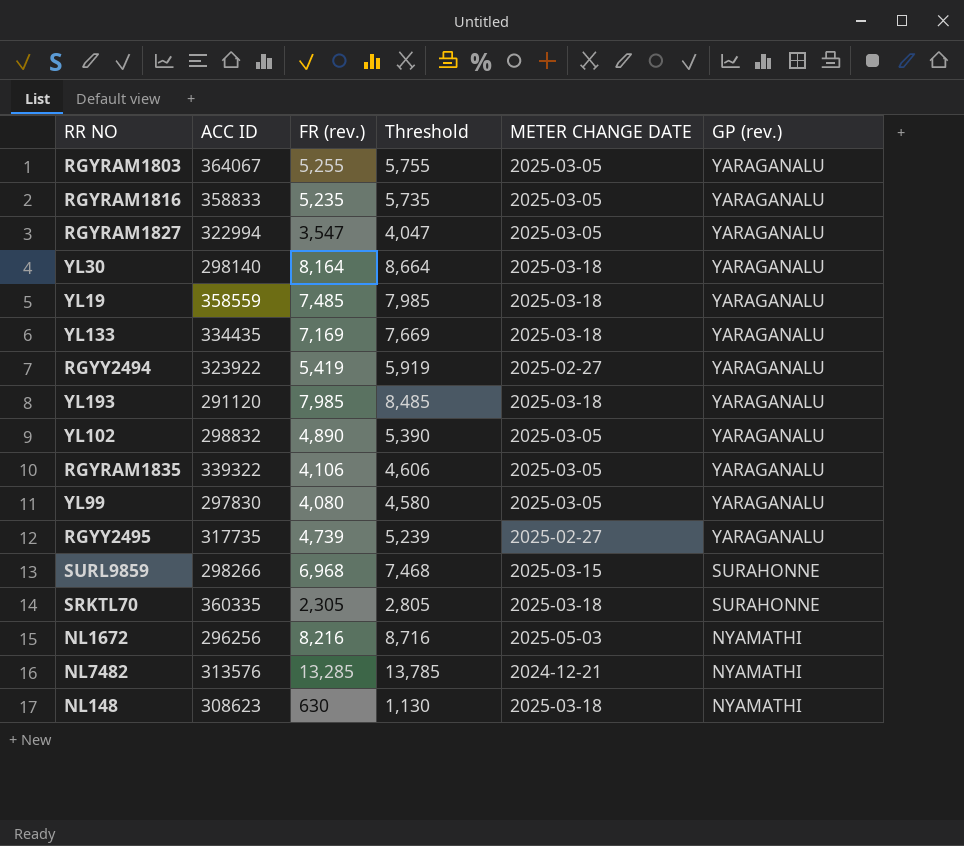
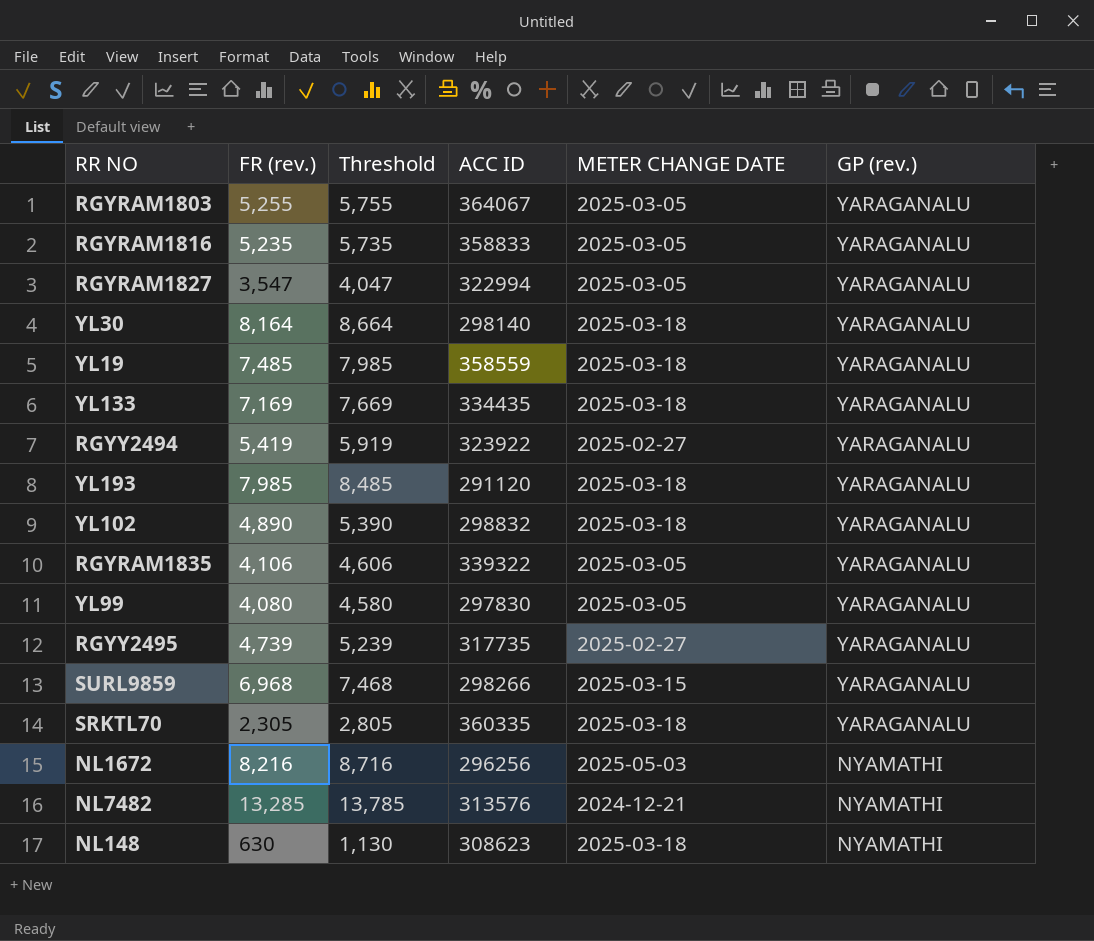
column ACC ID | position: 2 -> 4
YL102 | METER CHANGE DATE: 2025-03-05 -> 2025-03-18
SURL9859 | GP (rev.): SURAHONNE -> YARAGANALU
SRKTL70 | GP (rev.): SURAHONNE -> YARAGANALU

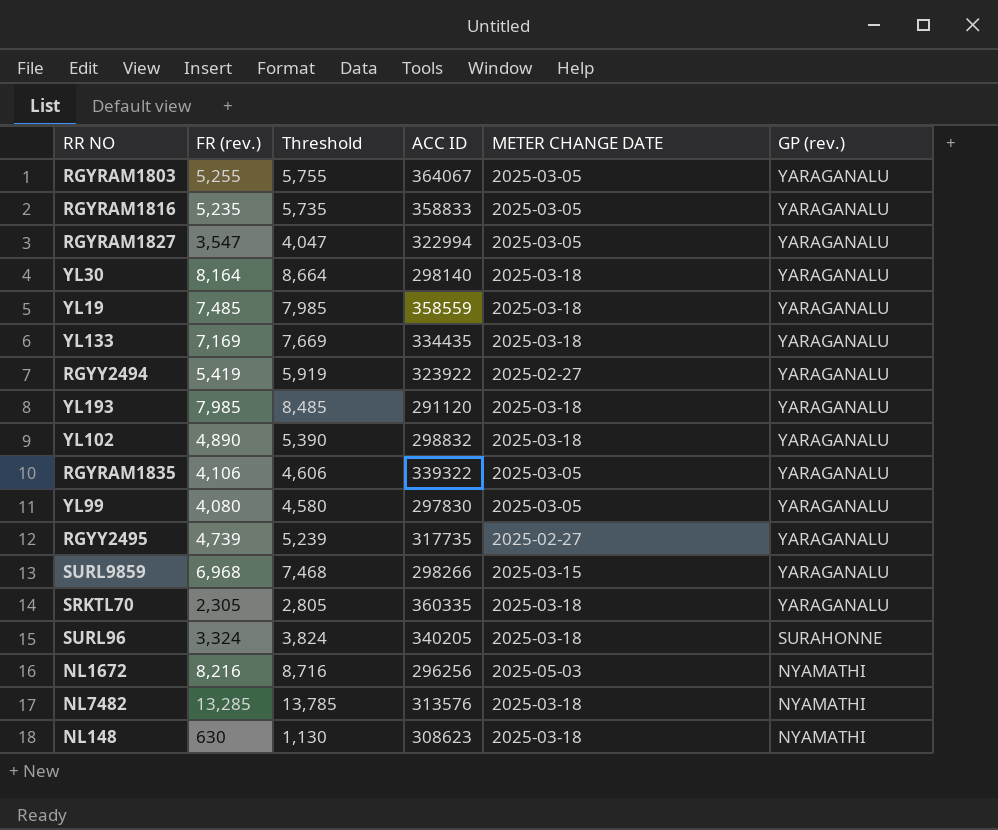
row SURL96: none -> 3,324 | 3,824 | 340205 | 2025-03-18 | SURAHONNE
NL7482 | METER CHANGE DATE: 2024-12-21 -> 2025-03-18

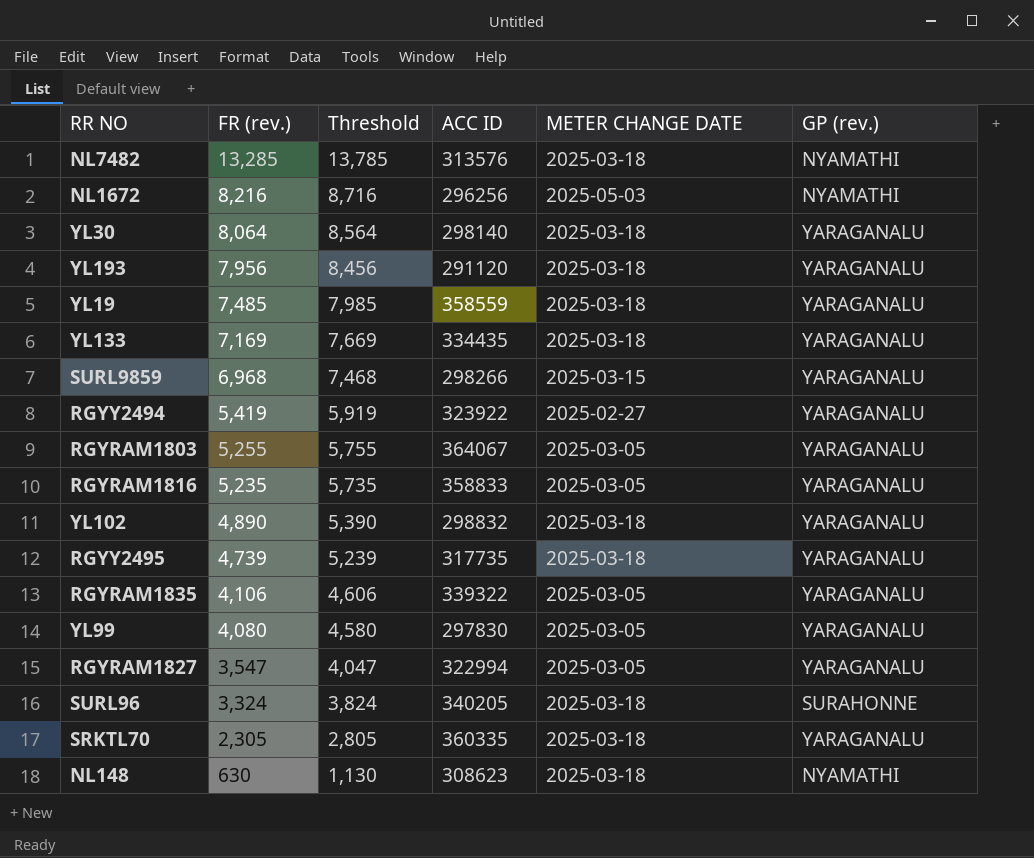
row order: GP (rev.) descending -> FR (rev.) descending
YL30 | FR (rev.): 8,164 -> 8,064
YL30 | Threshold: 8,664 -> 8,564
YL193 | FR (rev.): 7,985 -> 7,956
YL193 | Threshold: 8,485 -> 8,456
RGYY2495 | METER CHANGE DATE: 2025-02-27 -> 2025-03-18

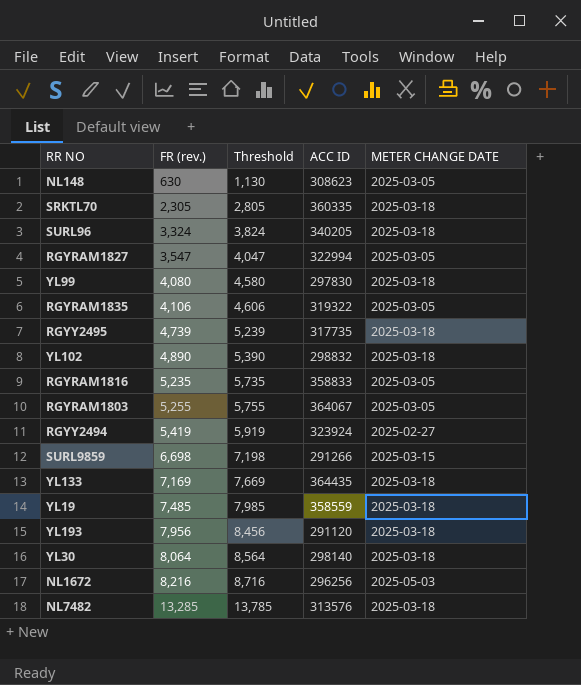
row order: FR (rev.) descending -> FR (rev.) ascending
column GP (rev.) | position: 6 -> none
NL148 | METER CHANGE DATE: 2025-03-18 -> 2025-03-05
YL99 | METER CHANGE DATE: 2025-03-05 -> 2025-03-18
RGYRAM1835 | ACC ID: 339322 -> 319322
RGYY2494 | ACC ID: 323922 -> 323924
SURL9859 | FR (rev.): 6,968 -> 6,698
SURL9859 | Threshold: 7,468 -> 7,198
SURL9859 | ACC ID: 298266 -> 291266
YL133 | ACC ID: 334435 -> 364435

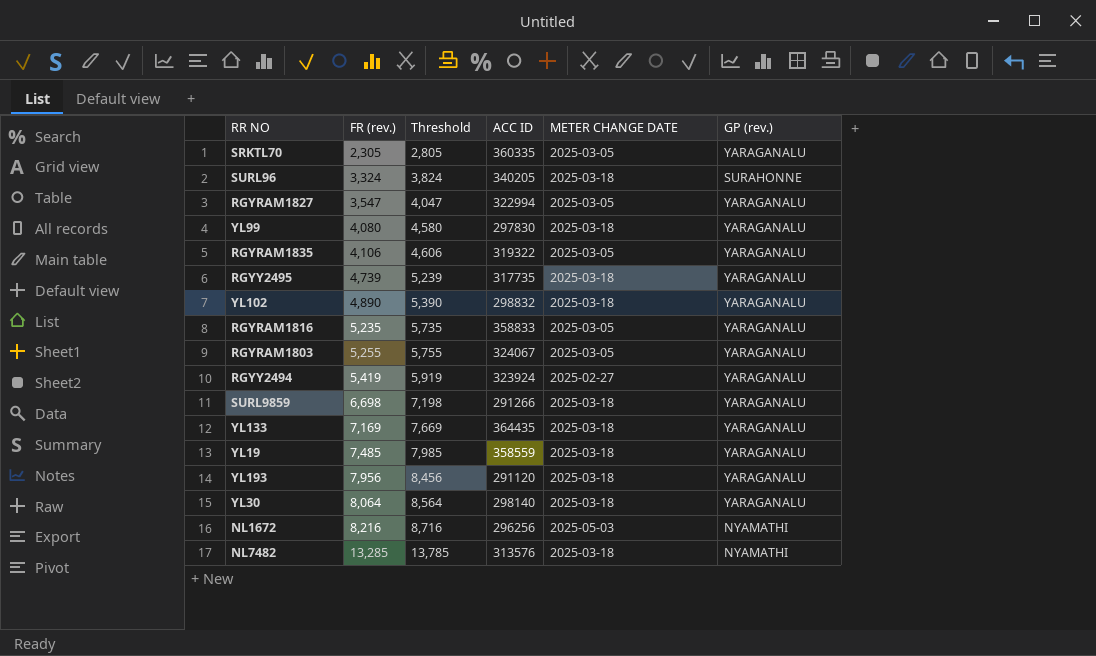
column GP (rev.) | position: none -> 6
row NL148: 630 | 1,130 | 308623 | 2025-03-05 -> none
SRKTL70 | METER CHANGE DATE: 2025-03-18 -> 2025-03-05
RGYRAM1803 | ACC ID: 364067 -> 324067
SURL9859 | METER CHANGE DATE: 2025-03-15 -> 2025-03-18

